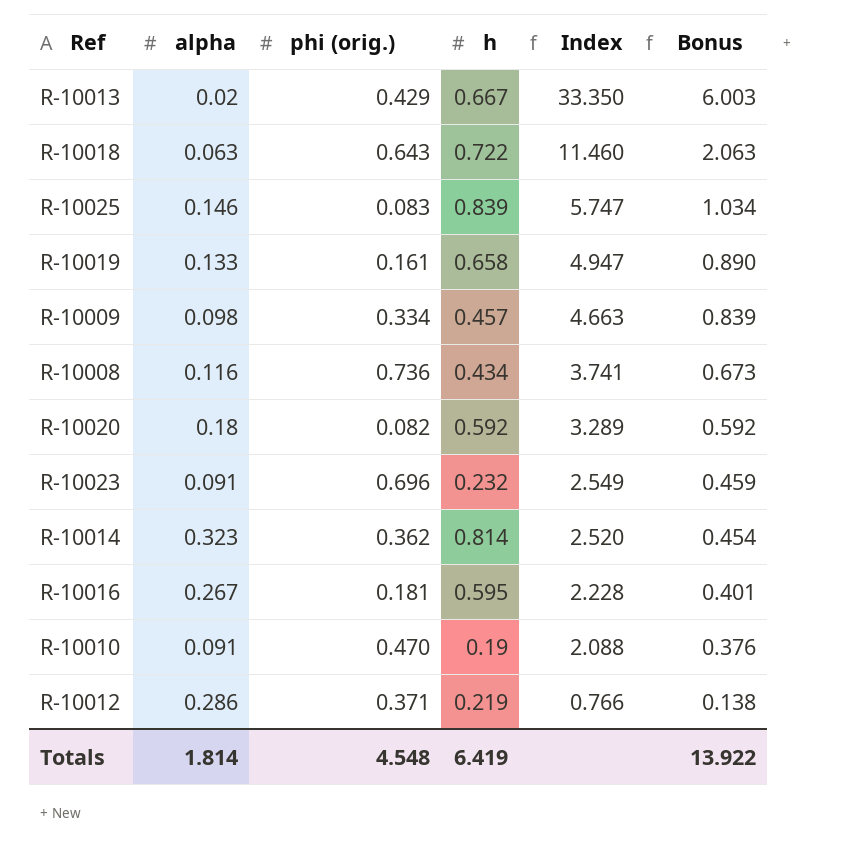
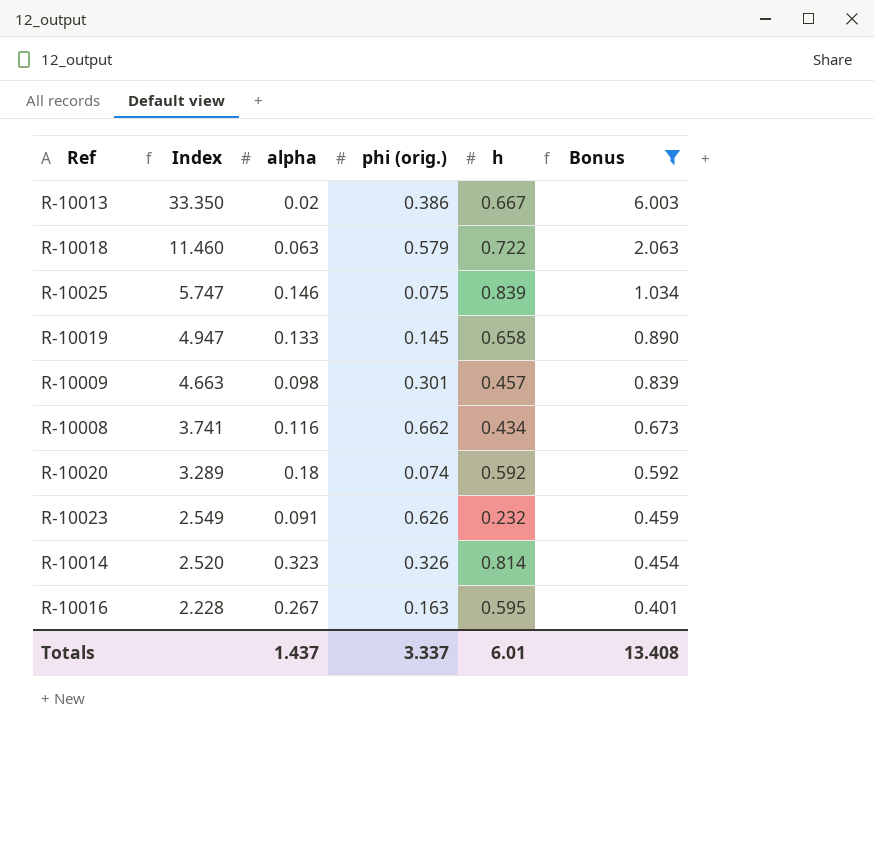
filter: none -> Bonus >= 0.401
column Index | position: 5 -> 2
R-10013 | phi (orig.): 0.429 -> 0.386
R-10018 | phi (orig.): 0.643 -> 0.579
R-10025 | phi (orig.): 0.083 -> 0.075
R-10019 | phi (orig.): 0.161 -> 0.145
R-10009 | phi (orig.): 0.334 -> 0.301
R-10008 | phi (orig.): 0.736 -> 0.662
R-10020 | phi (orig.): 0.082 -> 0.074
R-10023 | phi (orig.): 0.696 -> 0.626
R-10014 | phi (orig.): 0.362 -> 0.326
R-10016 | phi (orig.): 0.181 -> 0.163
Totals | alpha: 1.814 -> 1.437
Totals | phi (orig.): 4.548 -> 3.337
Totals | h: 6.419 -> 6.01
Totals | Bonus: 13.922 -> 13.408

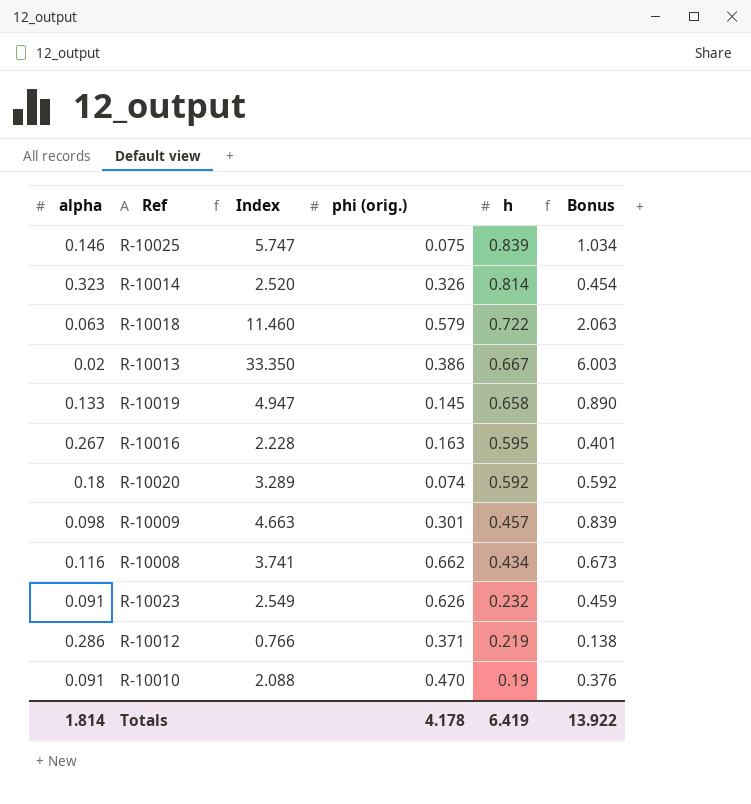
filter: Bonus >= 0.401 -> none
row order: Index descending -> h descending
column alpha | position: 3 -> 1
Totals | alpha: 1.437 -> 1.814
Totals | phi (orig.): 3.337 -> 4.178
Totals | h: 6.01 -> 6.419
Totals | Bonus: 13.408 -> 13.922

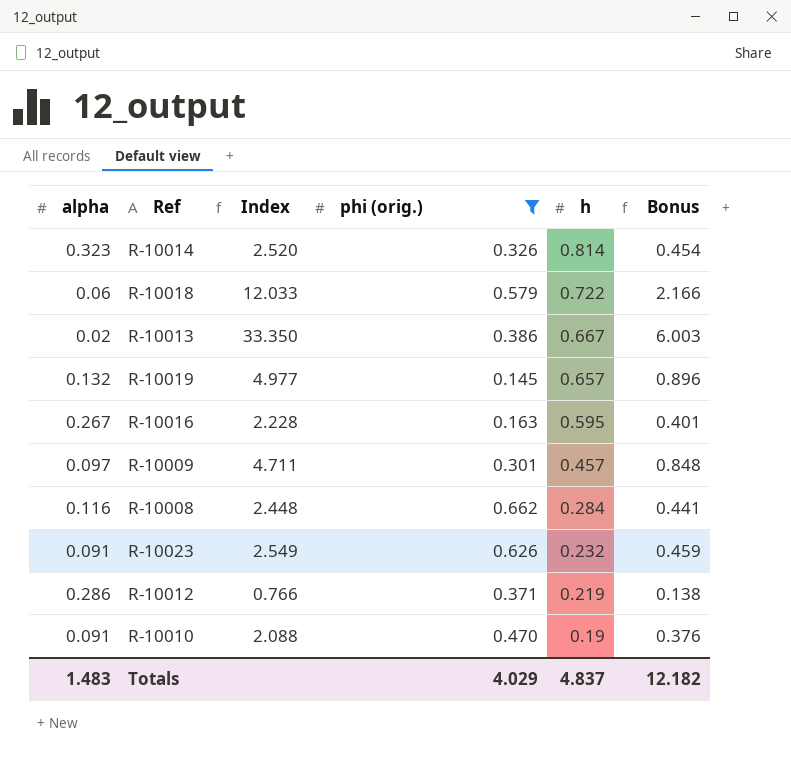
filter: none -> phi (orig.) >= 0.145
R-10018 | alpha: 0.063 -> 0.06
R-10018 | Index: 11.460 -> 12.033
R-10018 | Bonus: 2.063 -> 2.166
R-10019 | alpha: 0.133 -> 0.132
R-10019 | Index: 4.947 -> 4.977
R-10019 | h: 0.658 -> 0.657
R-10019 | Bonus: 0.890 -> 0.896
R-10009 | alpha: 0.098 -> 0.097
R-10009 | Index: 4.663 -> 4.711
R-10009 | Bonus: 0.839 -> 0.848
R-10008 | Index: 3.741 -> 2.448
R-10008 | h: 0.434 -> 0.284
R-10008 | Bonus: 0.673 -> 0.441
Totals | alpha: 1.814 -> 1.483
Totals | phi (orig.): 4.178 -> 4.029
Totals | h: 6.419 -> 4.837
Totals | Bonus: 13.922 -> 12.182

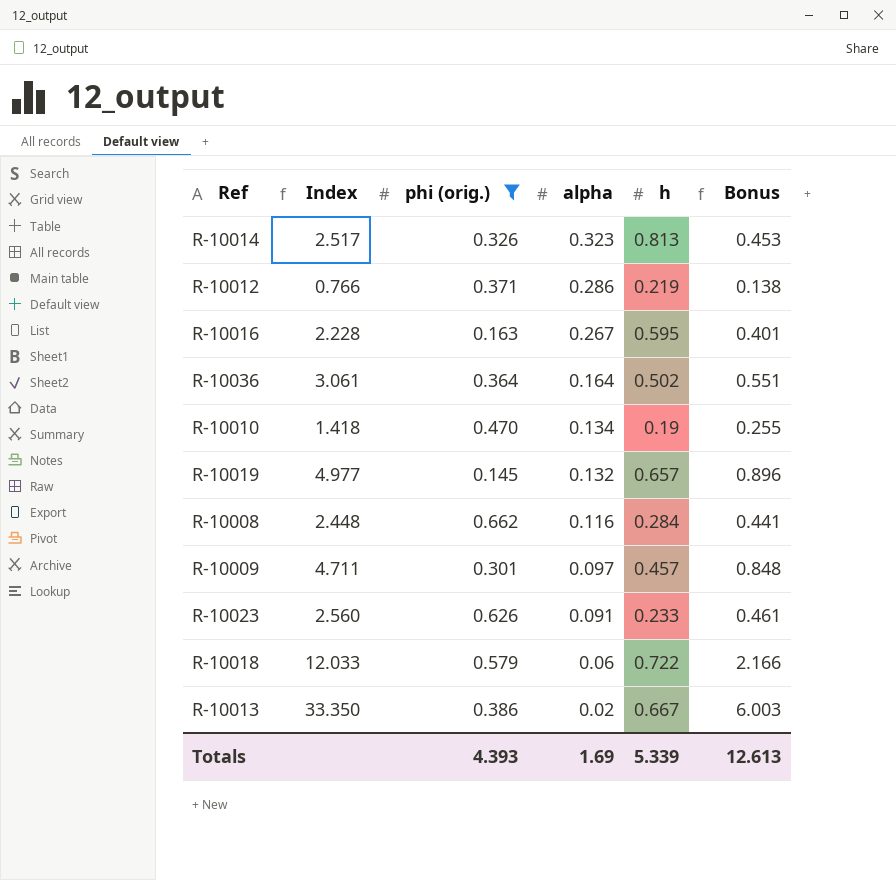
row order: h descending -> alpha descending
column alpha | position: 1 -> 4
R-10014 | Index: 2.520 -> 2.517
R-10014 | h: 0.814 -> 0.813
R-10014 | Bonus: 0.454 -> 0.453
row R-10036: none -> 3.061 | 0.364 | 0.164 | 0.502 | 0.551
R-10010 | Index: 2.088 -> 1.418
R-10010 | alpha: 0.091 -> 0.134
R-10010 | Bonus: 0.376 -> 0.255
R-10023 | Index: 2.549 -> 2.560
R-10023 | h: 0.232 -> 0.233
R-10023 | Bonus: 0.459 -> 0.461
Totals | phi (orig.): 4.029 -> 4.393
Totals | alpha: 1.483 -> 1.69
Totals | h: 4.837 -> 5.339
Totals | Bonus: 12.182 -> 12.613

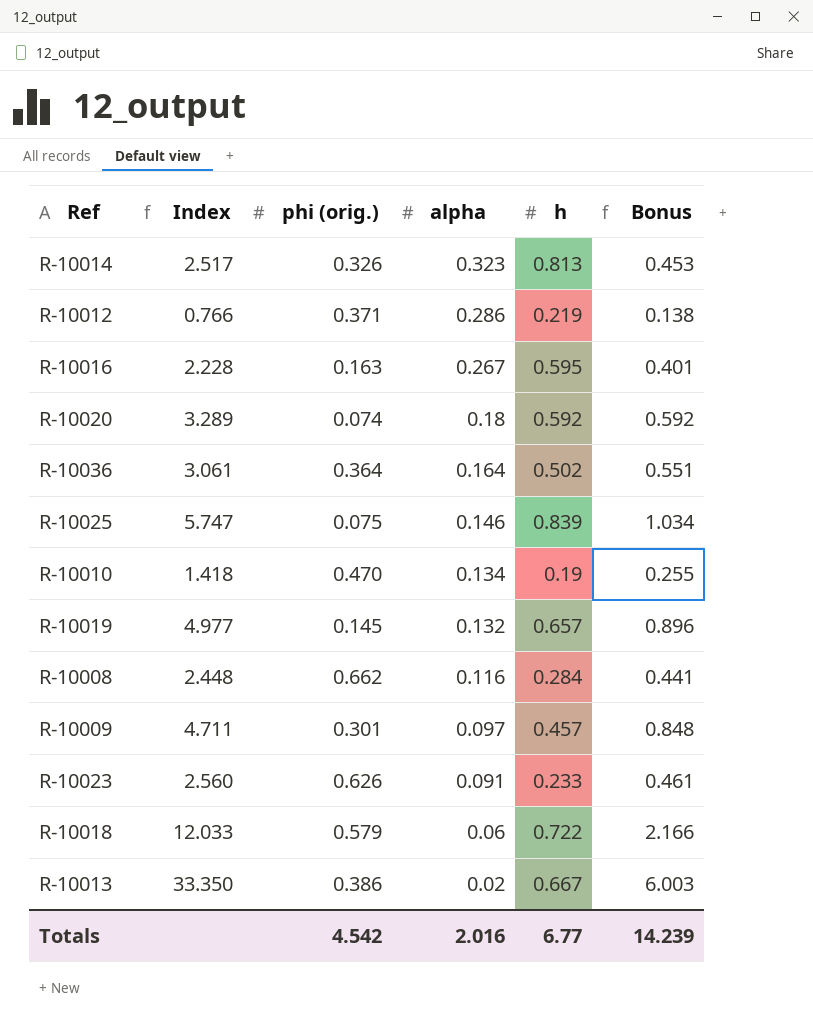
filter: phi (orig.) >= 0.145 -> none
Totals | phi (orig.): 4.393 -> 4.542
Totals | alpha: 1.69 -> 2.016
Totals | h: 5.339 -> 6.77
Totals | Bonus: 12.613 -> 14.239

